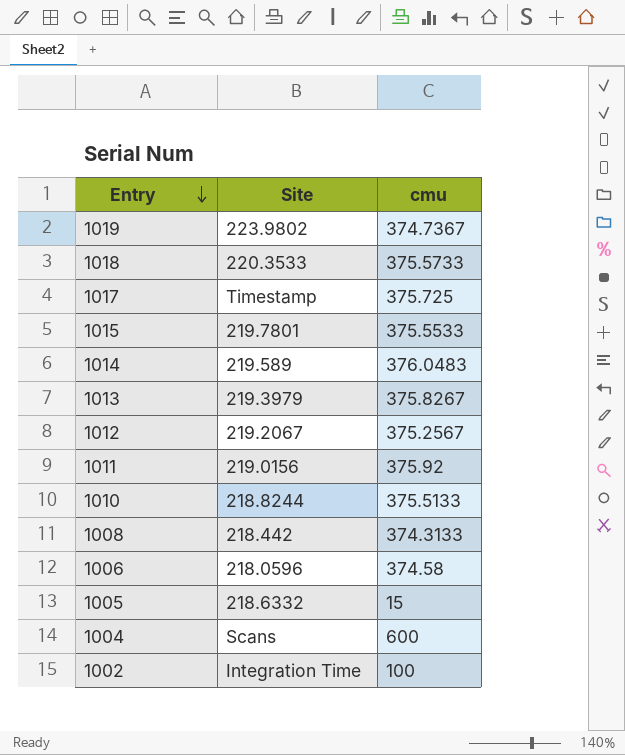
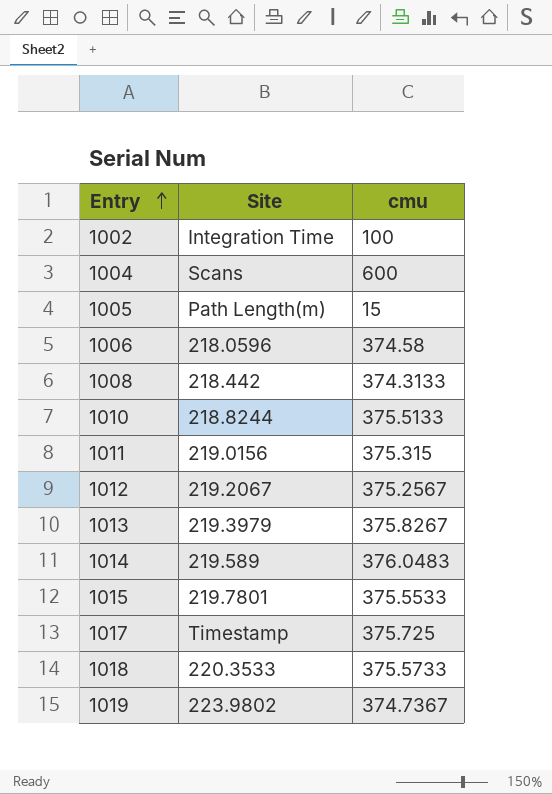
row order: Entry descending -> Entry ascending
1005 | Site: 218.6332 -> Path Length(m)
1011 | cmu: 375.92 -> 375.315

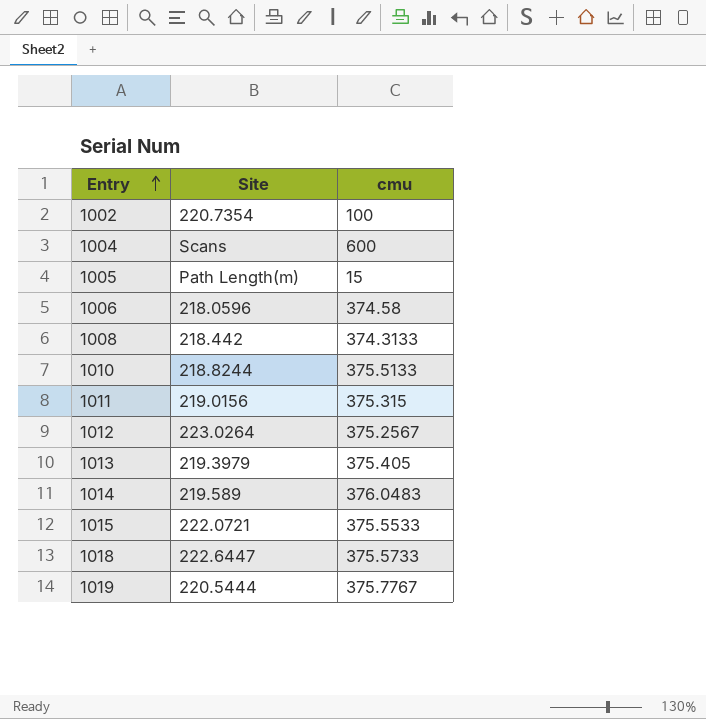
row 1017: Timestamp | 375.725 -> none
1002 | Site: Integration Time -> 220.7354
1012 | Site: 219.2067 -> 223.0264
1013 | cmu: 375.8267 -> 375.405
1015 | Site: 219.7801 -> 222.0721
1018 | Site: 220.3533 -> 222.6447
1019 | Site: 223.9802 -> 220.5444
1019 | cmu: 374.7367 -> 375.7767

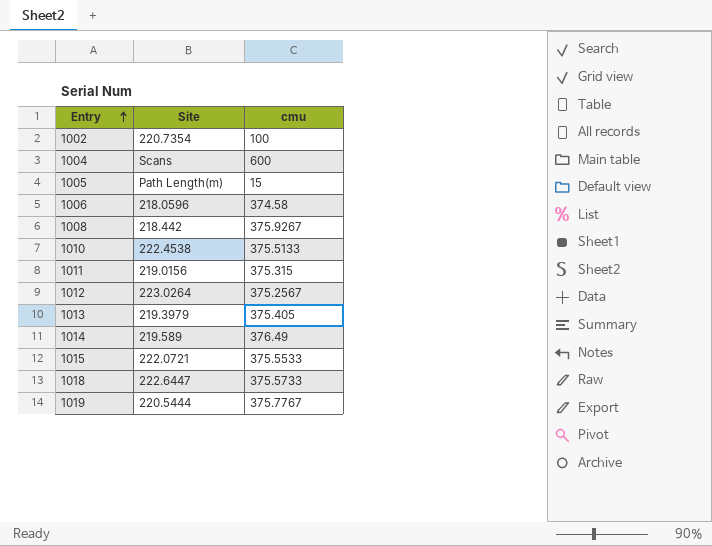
1008 | cmu: 374.3133 -> 375.9267
1010 | Site: 218.8244 -> 222.4538
1014 | cmu: 376.0483 -> 376.49

